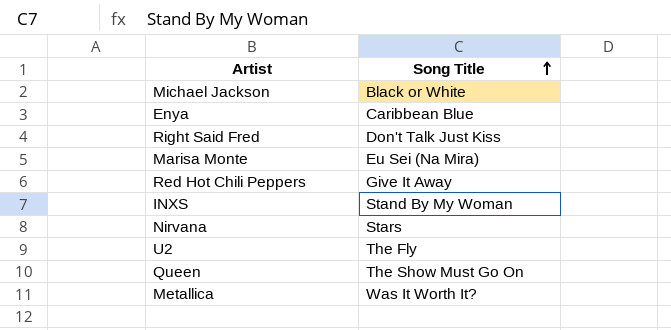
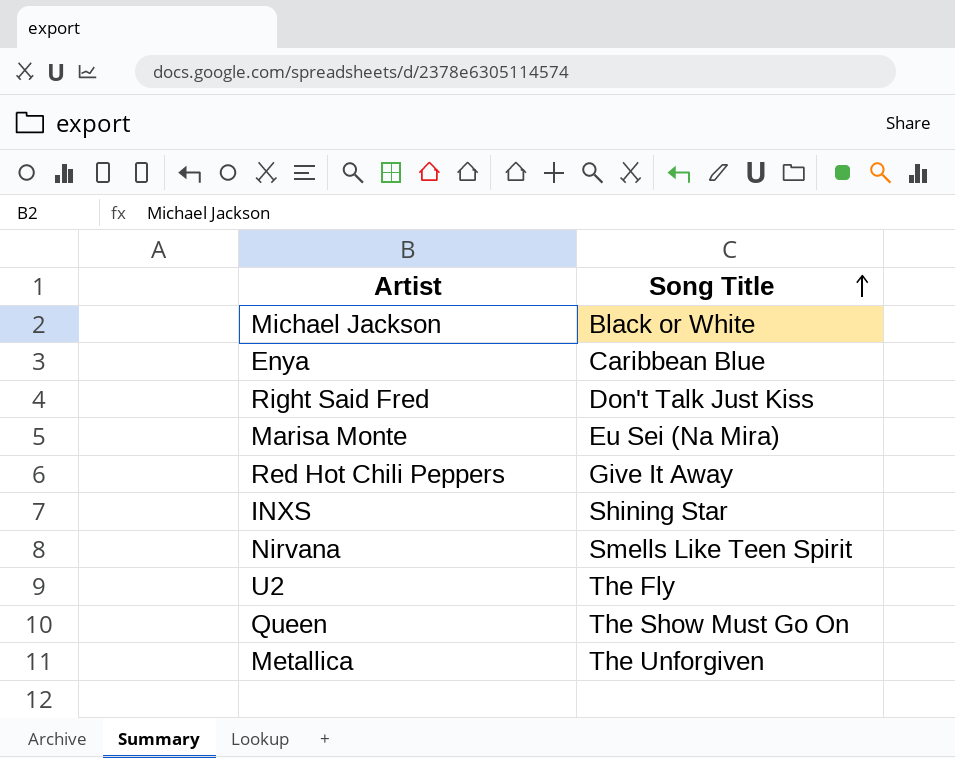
INXS | Song Title: Stand By My Woman -> Shining Star
Nirvana | Song Title: Stars -> Smells Like Teen Spirit
Metallica | Song Title: Was It Worth It? -> The Unforgiven

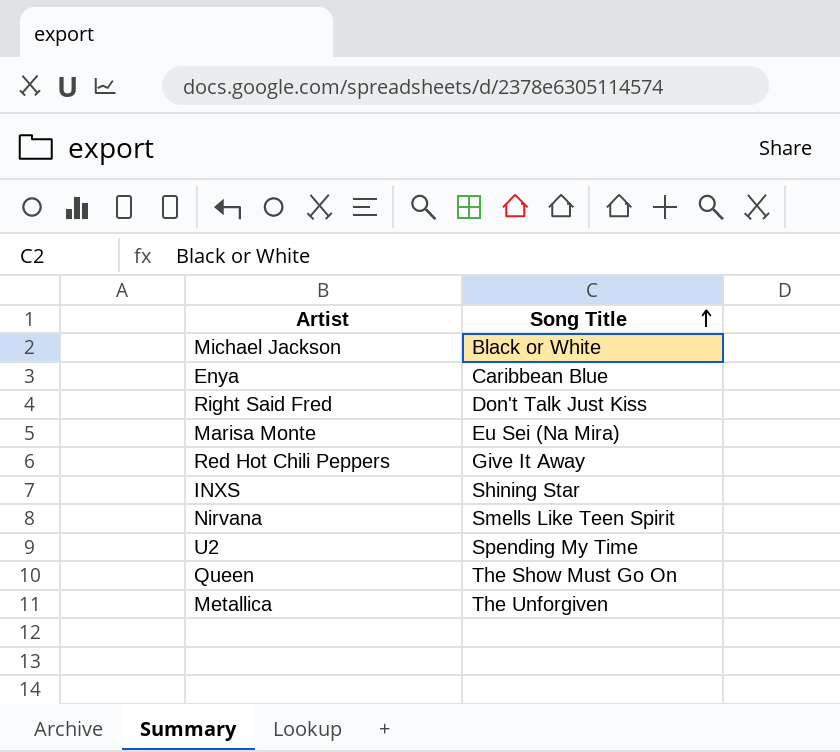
U2 | Song Title: The Fly -> Spending My Time

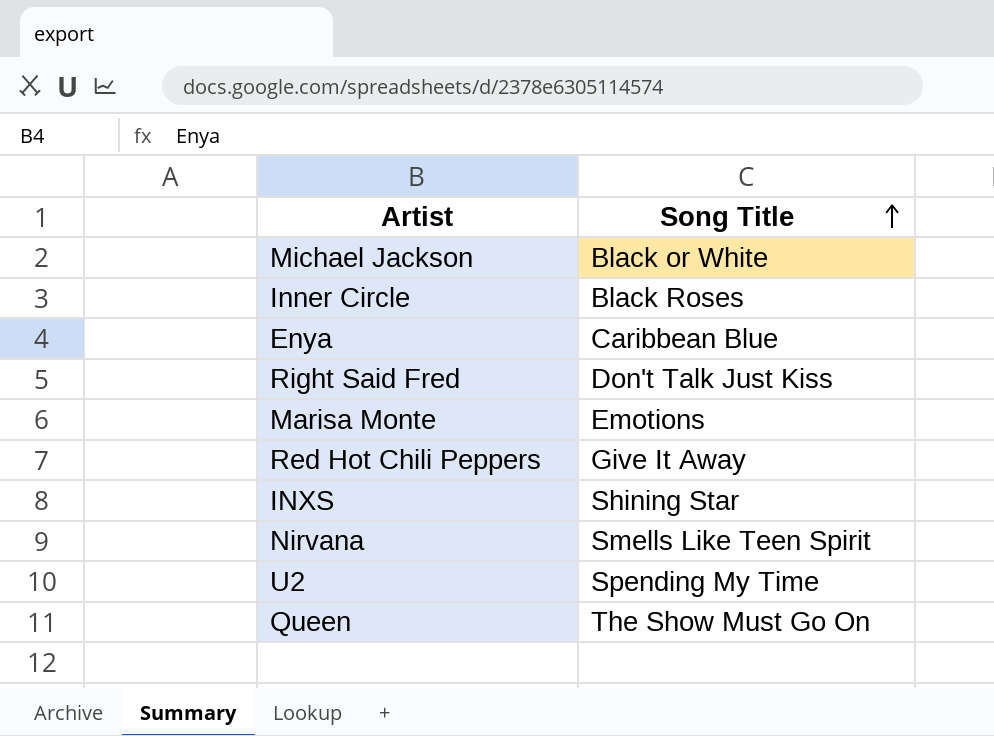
row Metallica: The Unforgiven -> none
row Inner Circle: none -> Black Roses
Marisa Monte | Song Title: Eu Sei (Na Mira) -> Emotions

